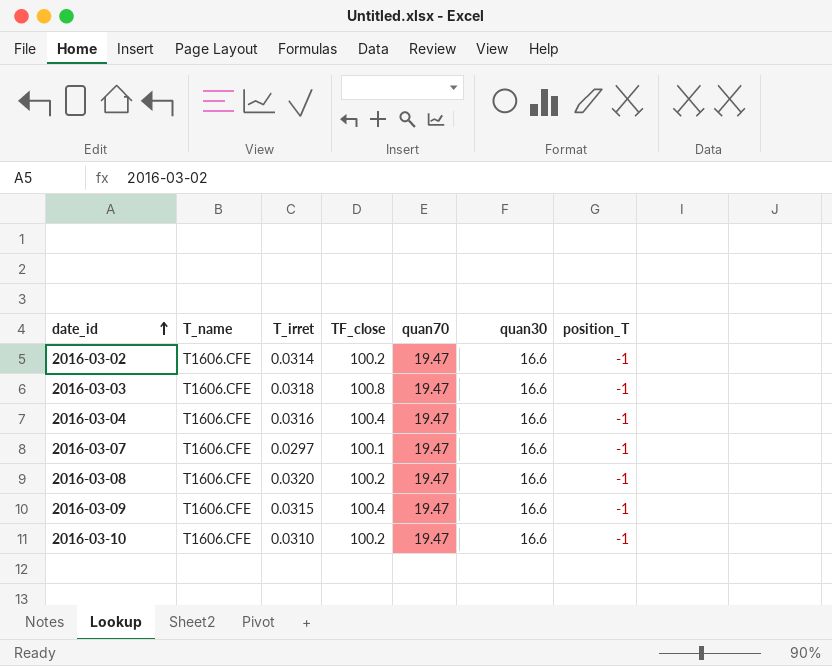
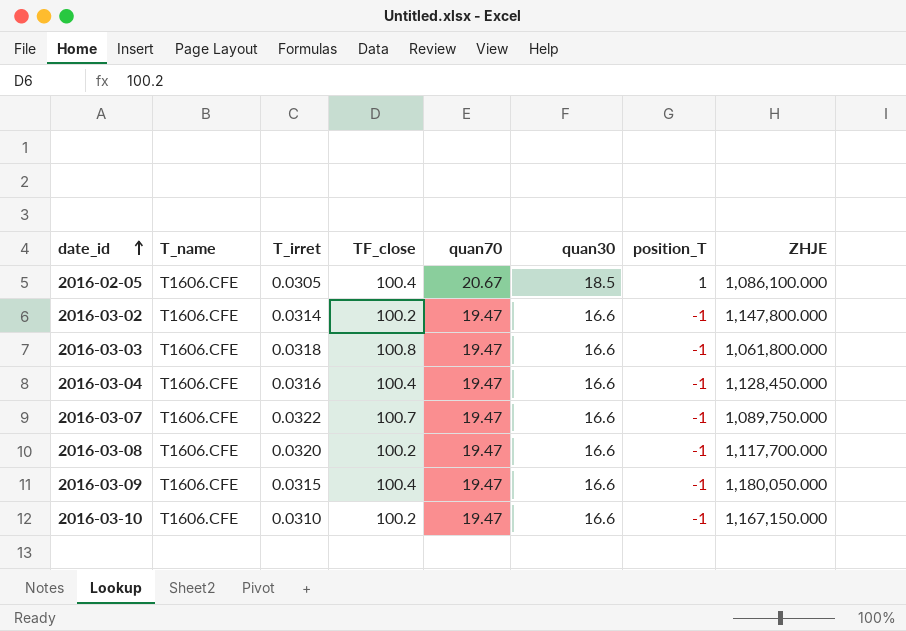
column ZHJE | position: none -> 8
row 2016-02-05: none -> T1606.CFE | 0.0305 | 100.4 | 20.67 | 18.5 | 1 | 1,086,100.000
2016-03-07 | T_irret: 0.0297 -> 0.0322
2016-03-07 | TF_close: 100.1 -> 100.7

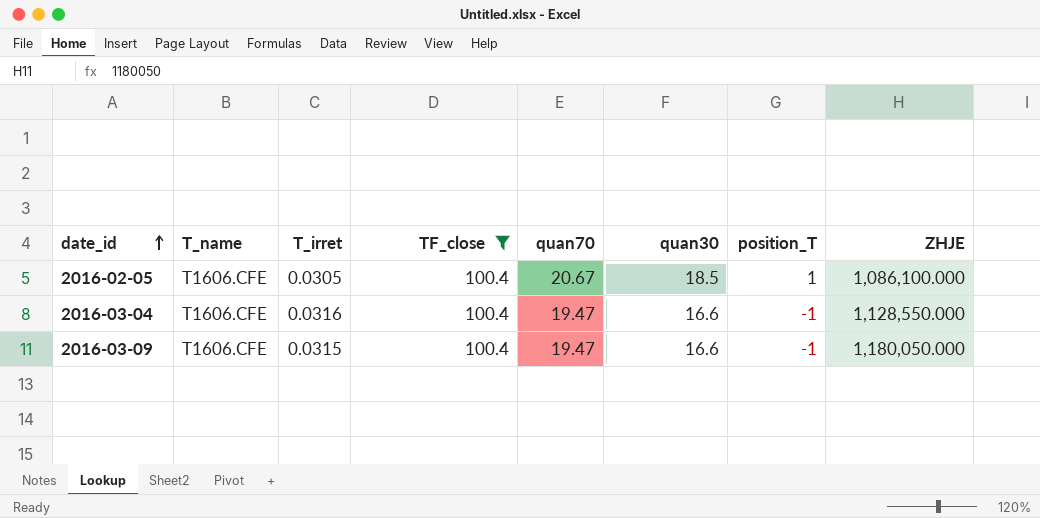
filter: none -> TF_close = 100.4
2016-03-04 | ZHJE: 1,128,450.000 -> 1,128,550.000

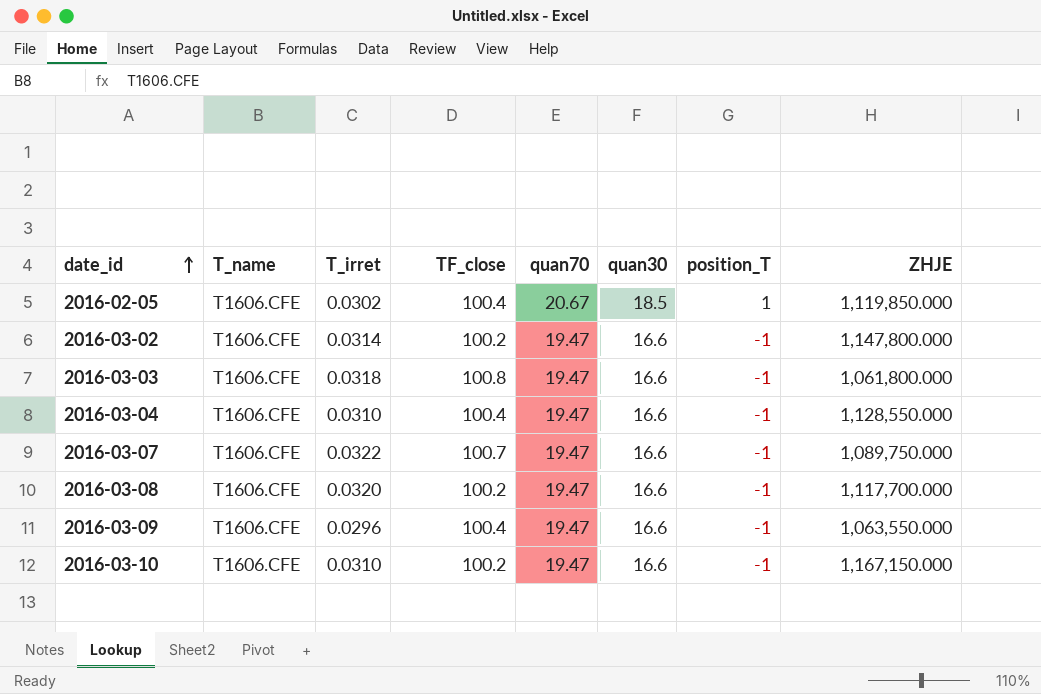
filter: TF_close = 100.4 -> none
2016-02-05 | T_irret: 0.0305 -> 0.0302
2016-02-05 | ZHJE: 1,086,100.000 -> 1,119,850.000
2016-03-04 | T_irret: 0.0316 -> 0.0310
2016-03-09 | T_irret: 0.0315 -> 0.0296
2016-03-09 | ZHJE: 1,180,050.000 -> 1,063,550.000

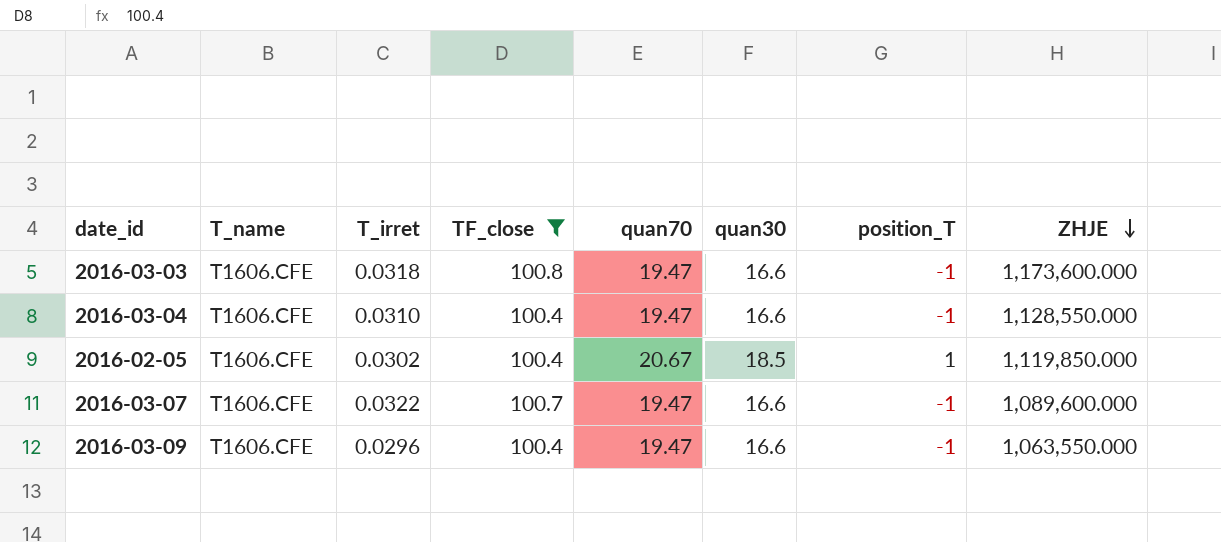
filter: none -> TF_close != 100.2
row order: date_id ascending -> ZHJE descending
2016-03-03 | ZHJE: 1,061,800.000 -> 1,173,600.000
2016-03-07 | ZHJE: 1,089,750.000 -> 1,089,600.000

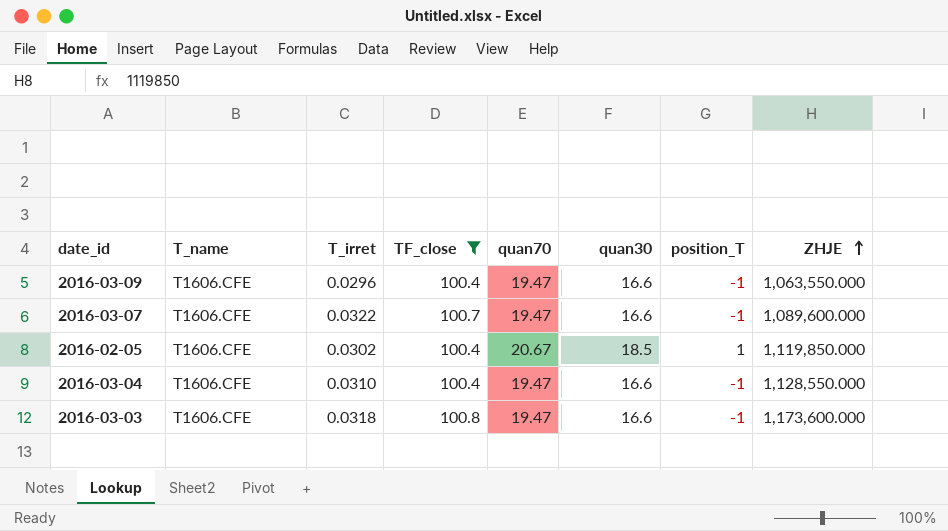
row order: ZHJE descending -> ZHJE ascending

